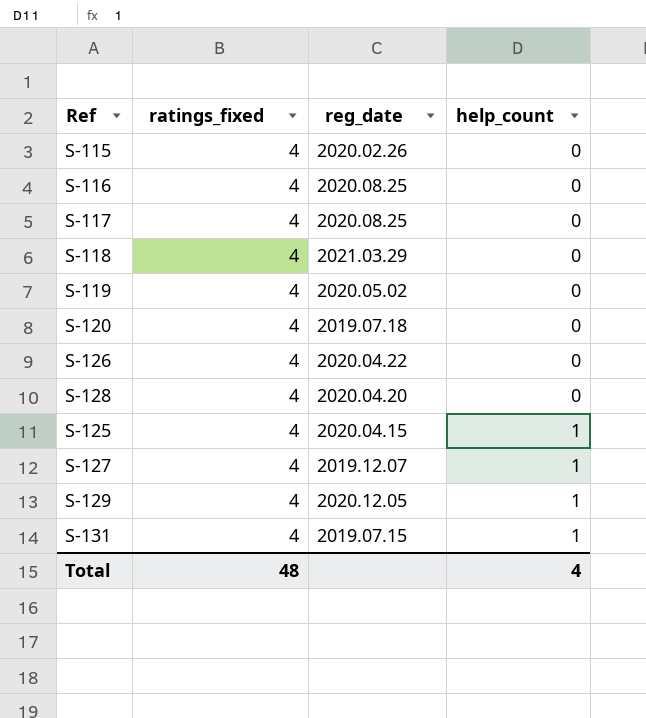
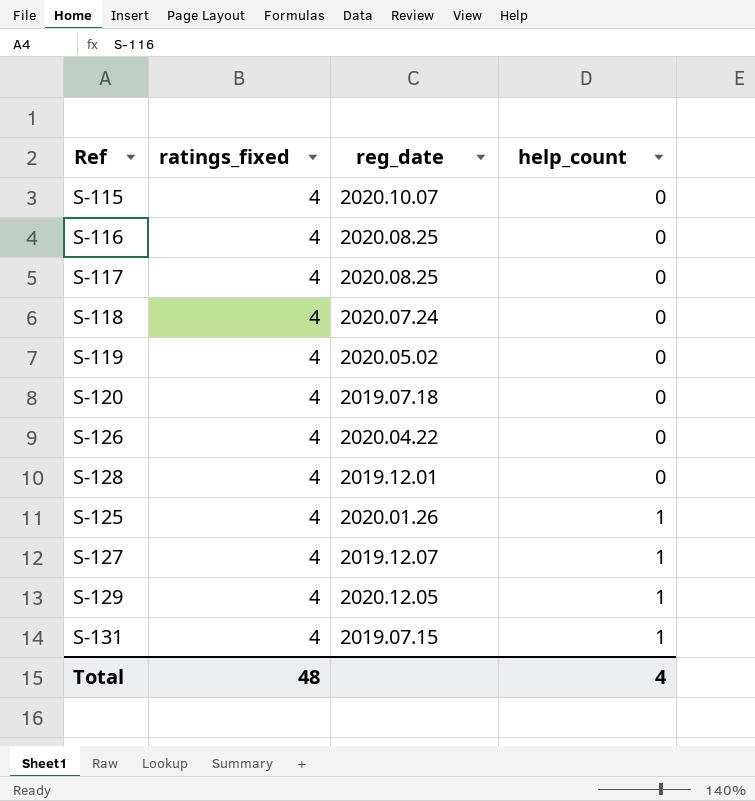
S-115 | reg_date: 2020.02.26 -> 2020.10.07
S-118 | reg_date: 2021.03.29 -> 2020.07.24
S-128 | reg_date: 2020.04.20 -> 2019.12.01
S-125 | reg_date: 2020.04.15 -> 2020.01.26

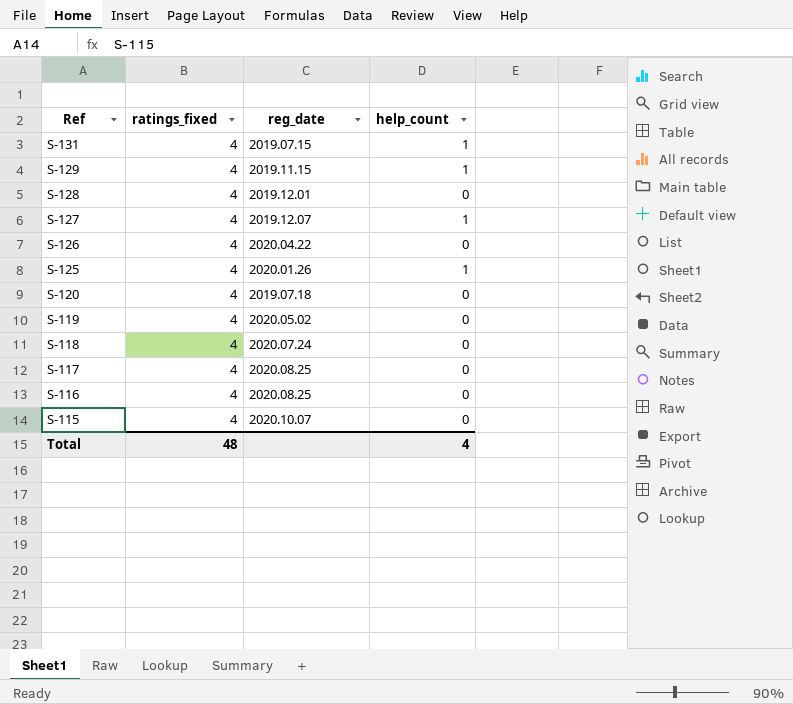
row order: help_count ascending -> Ref descending
S-129 | reg_date: 2020.12.05 -> 2019.11.15

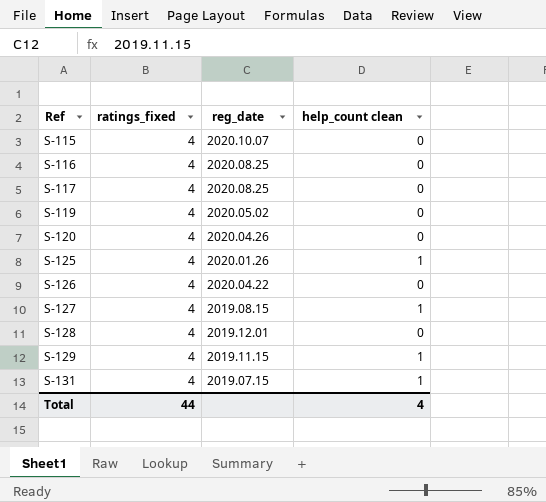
row order: Ref descending -> Ref ascending
column name: help_count -> help_count clean
row S-118: 4 | 2020.07.24 | 0 -> none
S-120 | reg_date: 2019.07.18 -> 2020.04.26
S-127 | reg_date: 2019.12.07 -> 2019.08.15
Total | ratings_fixed: 48 -> 44

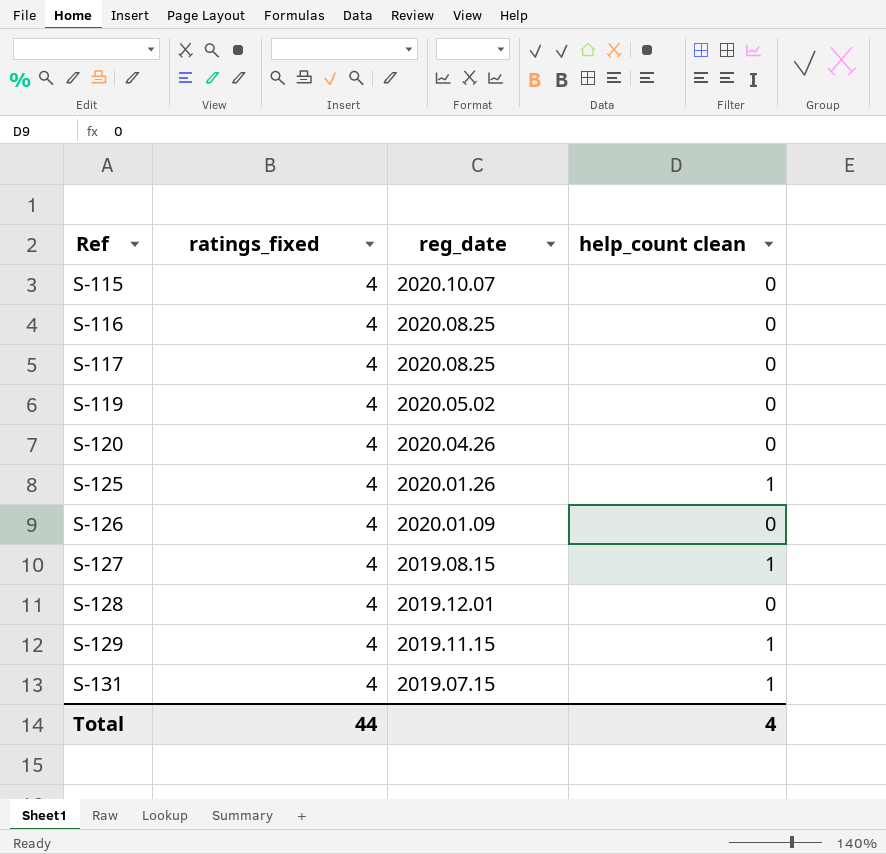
S-126 | reg_date: 2020.04.22 -> 2020.01.09

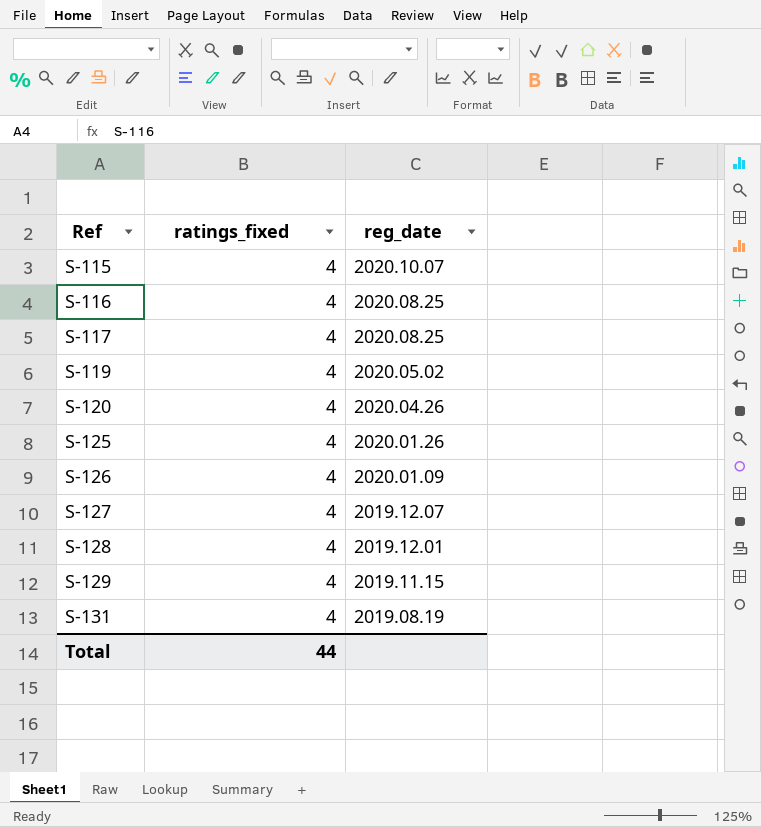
column help_count clean | position: 4 -> none
S-127 | reg_date: 2019.08.15 -> 2019.12.07
S-131 | reg_date: 2019.07.15 -> 2019.08.19

